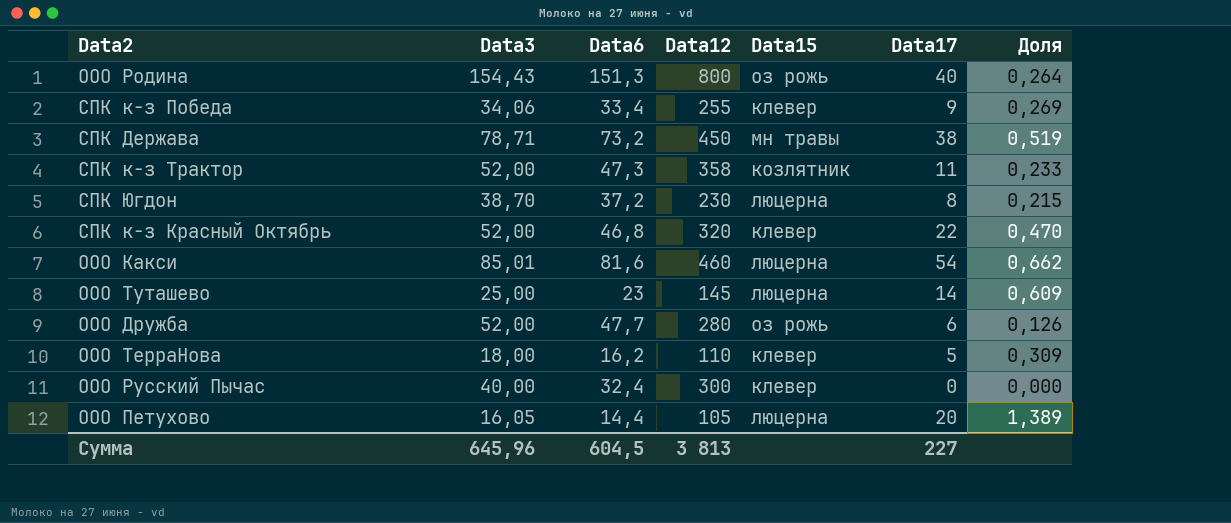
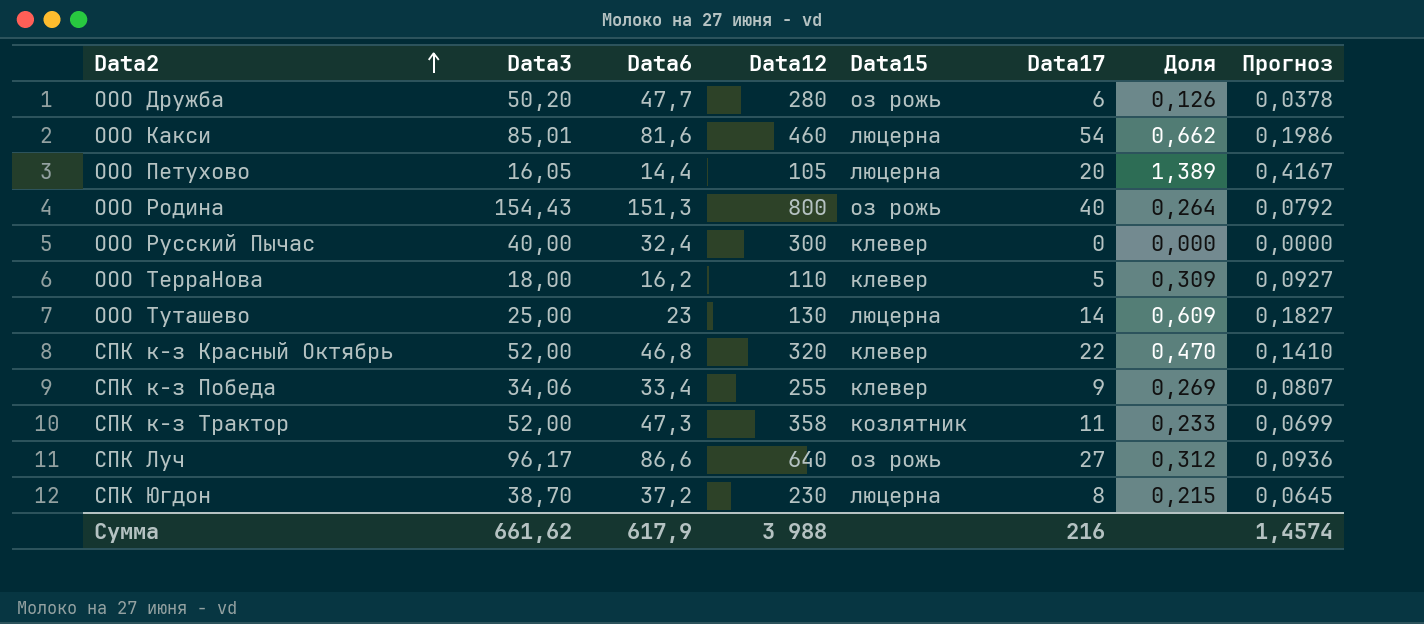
row order: none -> Data2 ascending
column Прогноз | formula: none -> [Доля] * 0,3
row СПК Держава: 78,71 | 73,2 | 450 | мн травы | 38 | 0,519 -> none
ООО Дружба | Data3: 52,00 -> 50,20
ООО Туташево | Data12: 145 -> 130
row СПК Луч: none -> 96,17 | 86,6 | 640 | оз рожь | 27 | 0,312 | 0,0936
Сумма | Data3: 645,96 -> 661,62
Сумма | Data6: 604,5 -> 617,9
Сумма | Data12: 3 813 -> 3 988
Сумма | Data17: 227 -> 216

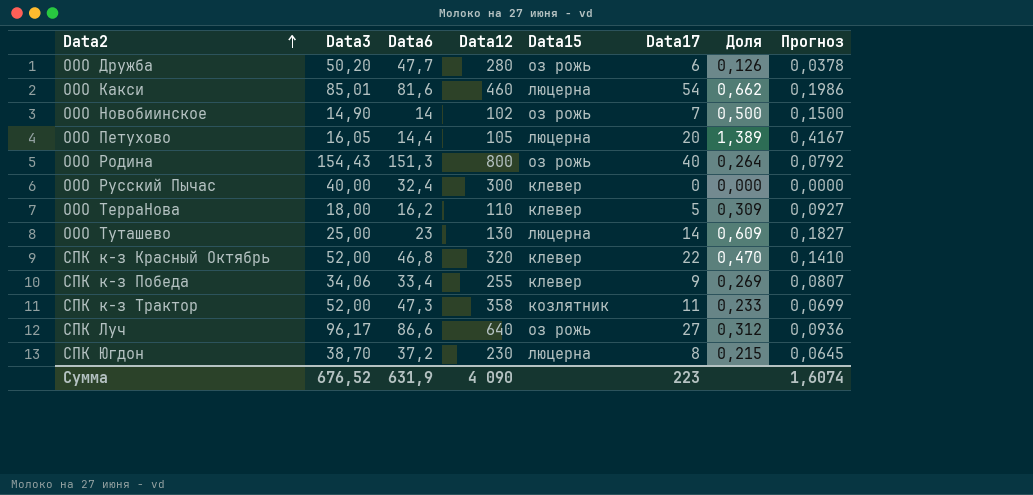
row ООО Новобиинское: none -> 14,90 | 14 | 102 | оз рожь | 7 | 0,500 | 0,1500
Сумма | Data3: 661,62 -> 676,52
Сумма | Data6: 617,9 -> 631,9
Сумма | Data12: 3 988 -> 4 090
Сумма | Data17: 216 -> 223
Сумма | Прогноз: 1,4574 -> 1,6074

